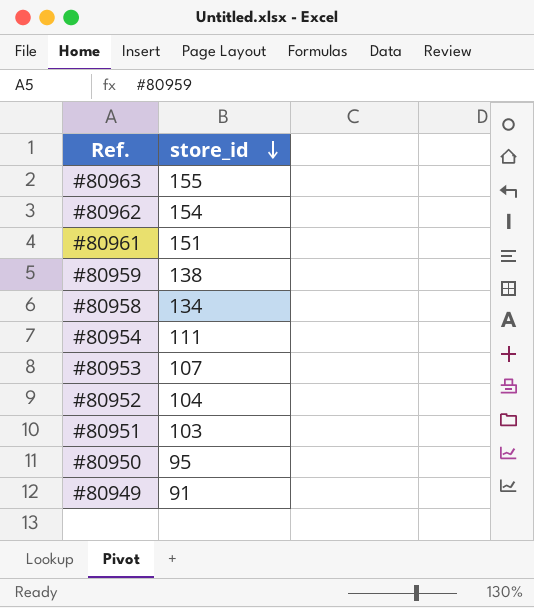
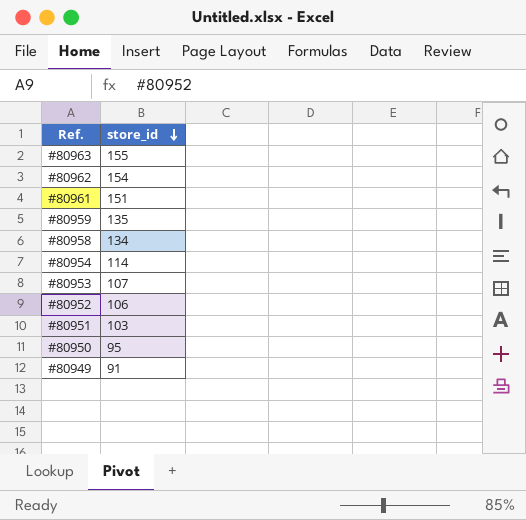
#80959 | store_id: 138 -> 135
#80954 | store_id: 111 -> 114
#80952 | store_id: 104 -> 106

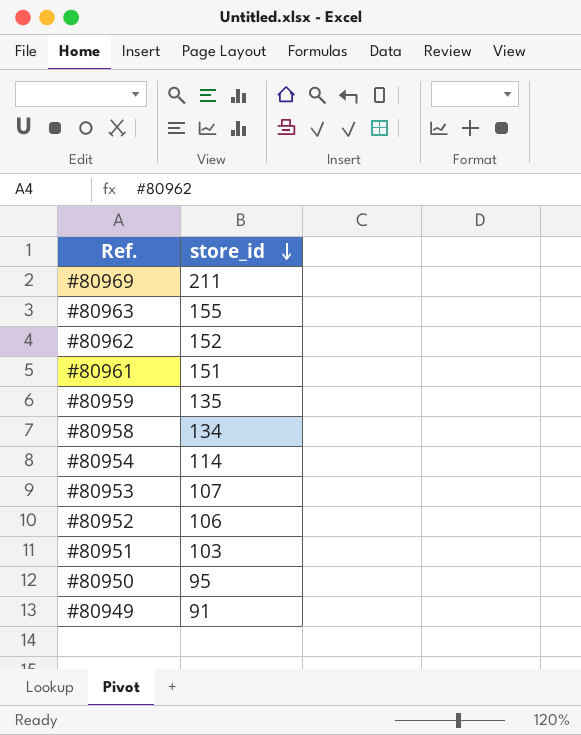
row #80969: none -> 211
#80962 | store_id: 154 -> 152

